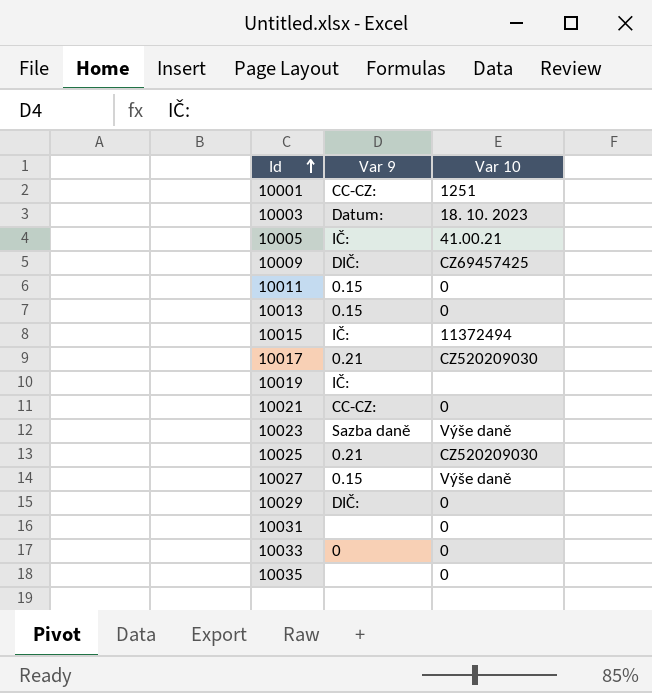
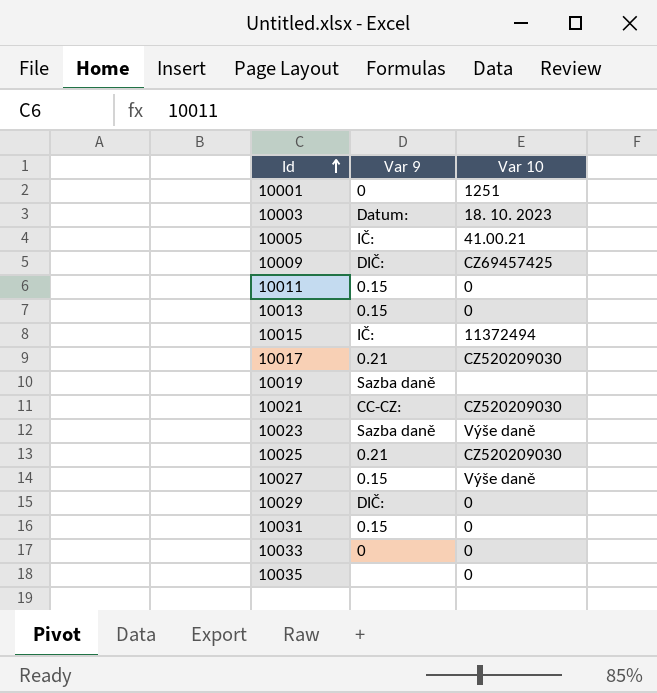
10001 | Var 9: CC-CZ: -> 0
10019 | Var 9: IČ: -> Sazba daně
10021 | Var 10: 0 -> CZ520209030
10031 | Var 9: none -> 0.15

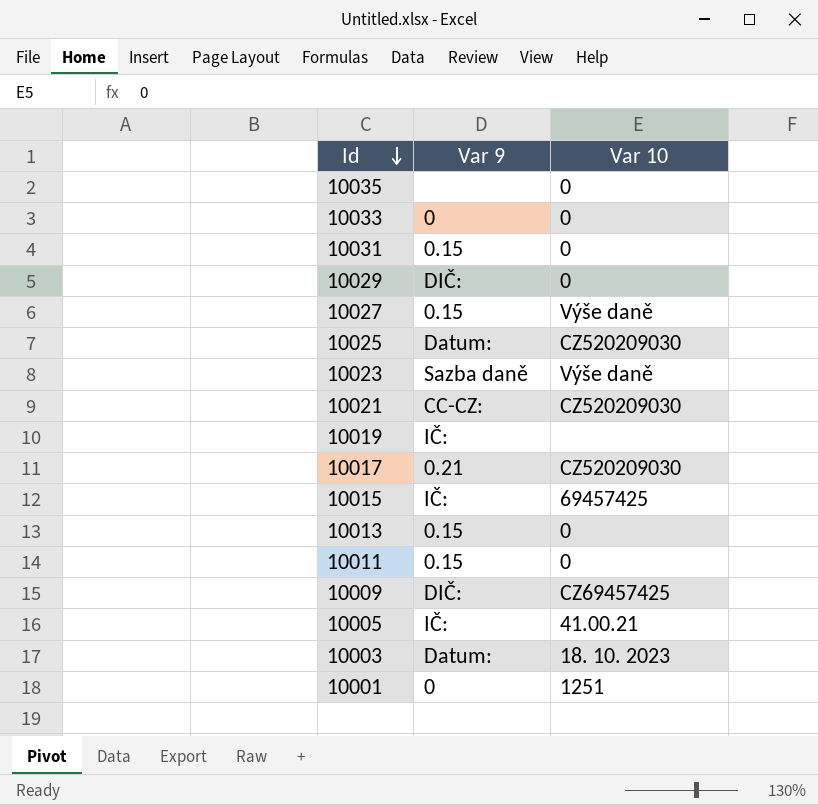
row order: Id ascending -> Id descending
10025 | Var 9: 0.21 -> Datum:
10019 | Var 9: Sazba daně -> IČ:
10015 | Var 10: 11372494 -> 69457425

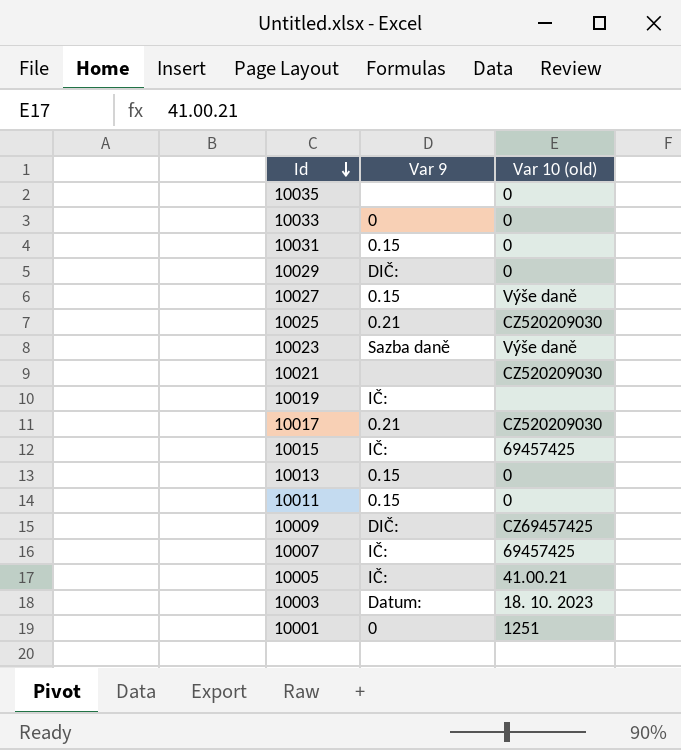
column name: Var 10 -> Var 10 (old)
10025 | Var 9: Datum: -> 0.21
10021 | Var 9: CC-CZ: -> none
row 10007: none -> IČ: | 69457425

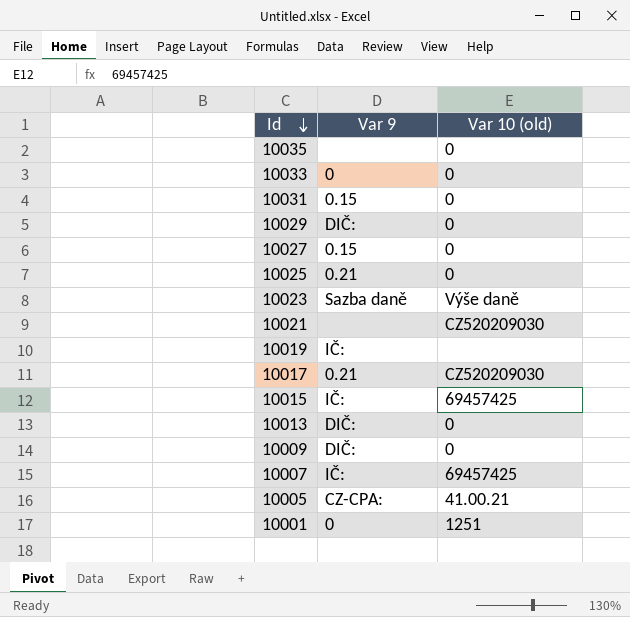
row 10011: 0.15 | 0 -> none
row 10003: Datum: | 18. 10. 2023 -> none
10027 | Var 10 (old): Výše daně -> 0
10025 | Var 10 (old): CZ520209030 -> 0
10013 | Var 9: 0.15 -> DIČ:
10009 | Var 10 (old): CZ69457425 -> 0
10005 | Var 9: IČ: -> CZ-CPA:

